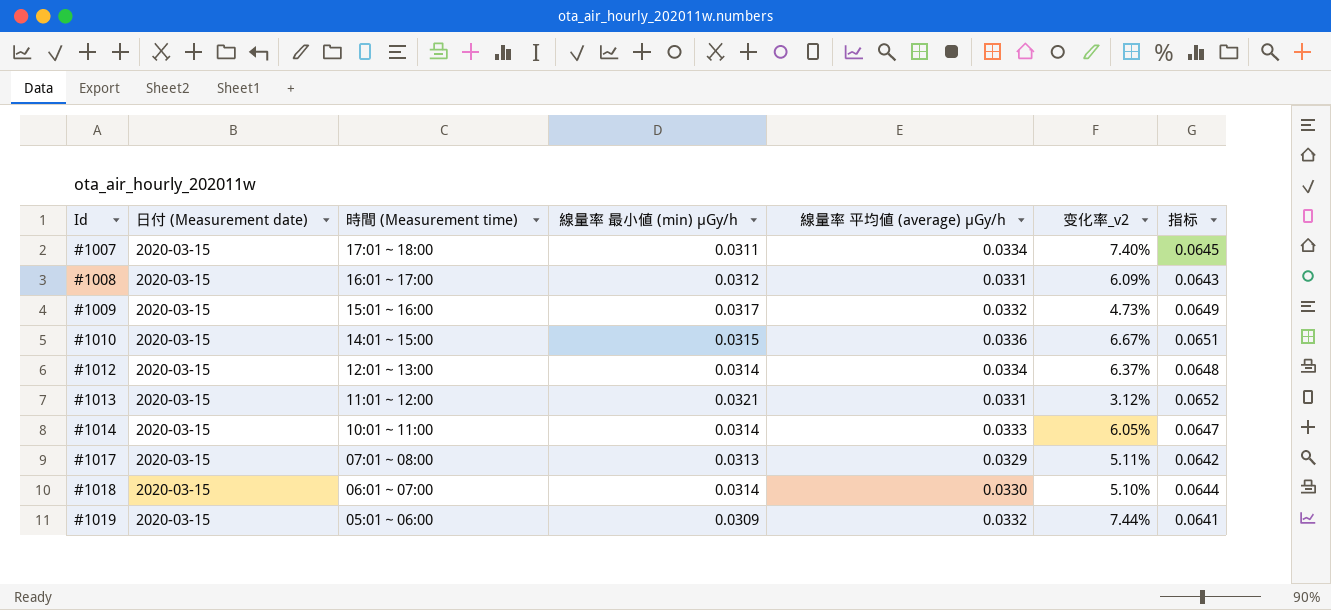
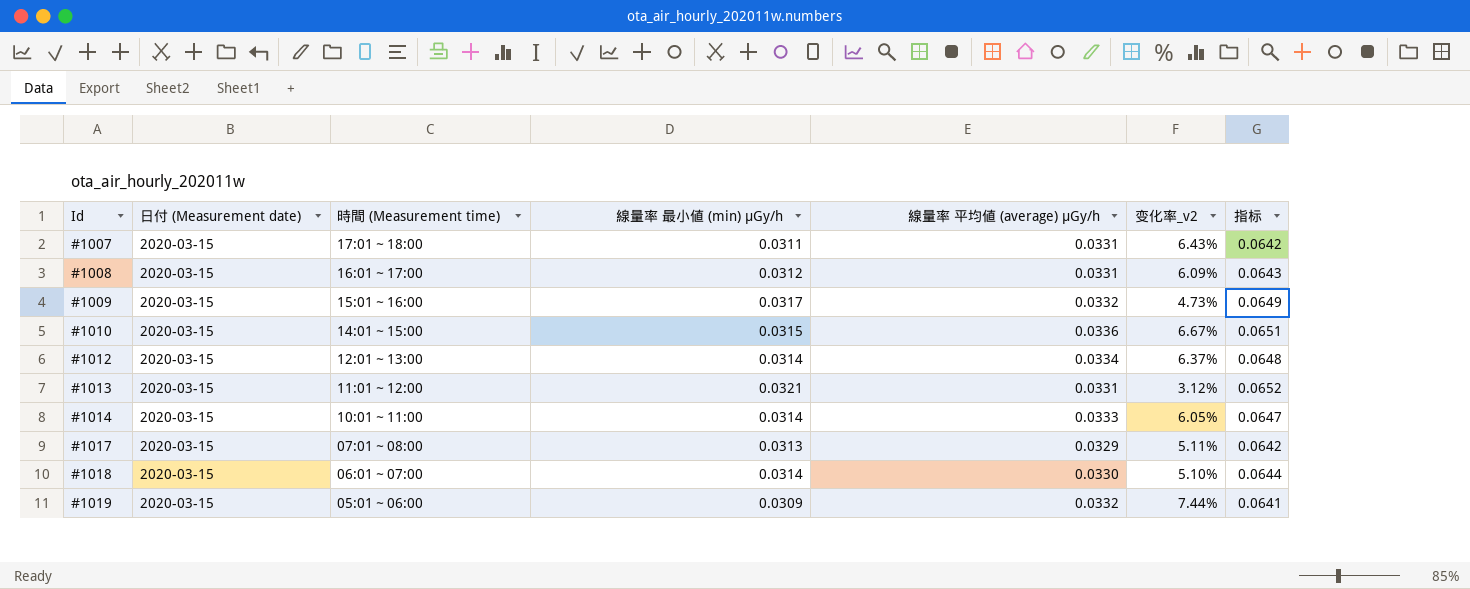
#1007 | 線量率 平均値 (average) μGy/h: 0.0334 -> 0.0331
#1007 | 变化率_v2: 7.40% -> 6.43%
#1007 | 指标: 0.0645 -> 0.0642

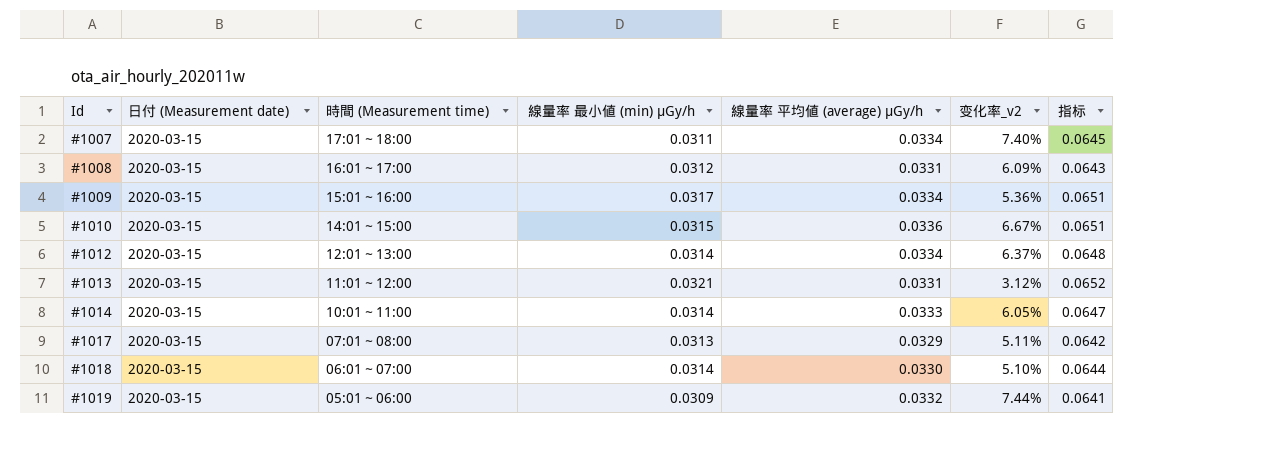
#1007 | 線量率 平均値 (average) μGy/h: 0.0331 -> 0.0334
#1007 | 变化率_v2: 6.43% -> 7.40%
#1007 | 指标: 0.0642 -> 0.0645
#1009 | 線量率 平均値 (average) μGy/h: 0.0332 -> 0.0334
#1009 | 变化率_v2: 4.73% -> 5.36%
#1009 | 指标: 0.0649 -> 0.0651

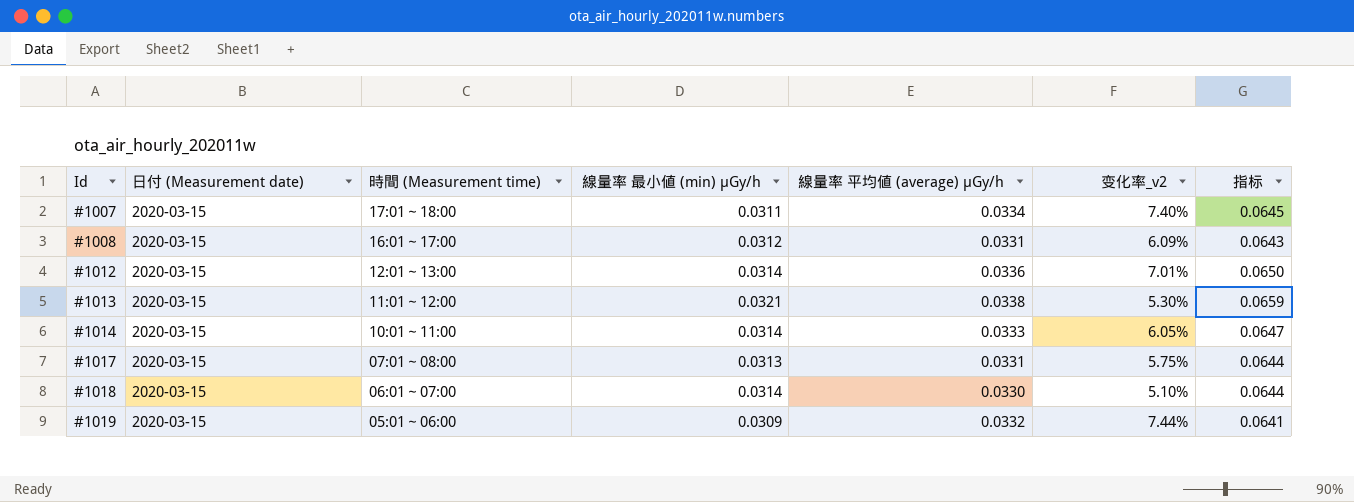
row #1009: 2020-03-15 | 15:01～16:00 | 0.0317 | 0.0334 | 5.36% | 0.0651 -> none
row #1010: 2020-03-15 | 14:01～15:00 | 0.0315 | 0.0336 | 6.67% | 0.0651 -> none
#1012 | 線量率 平均値 (average) μGy/h: 0.0334 -> 0.0336
#1012 | 变化率_v2: 6.37% -> 7.01%
#1012 | 指标: 0.0648 -> 0.0650
#1013 | 線量率 平均値 (average) μGy/h: 0.0331 -> 0.0338
#1013 | 变化率_v2: 3.12% -> 5.30%
#1013 | 指标: 0.0652 -> 0.0659
#1017 | 線量率 平均値 (average) μGy/h: 0.0329 -> 0.0331
#1017 | 变化率_v2: 5.11% -> 5.75%
#1017 | 指标: 0.0642 -> 0.0644

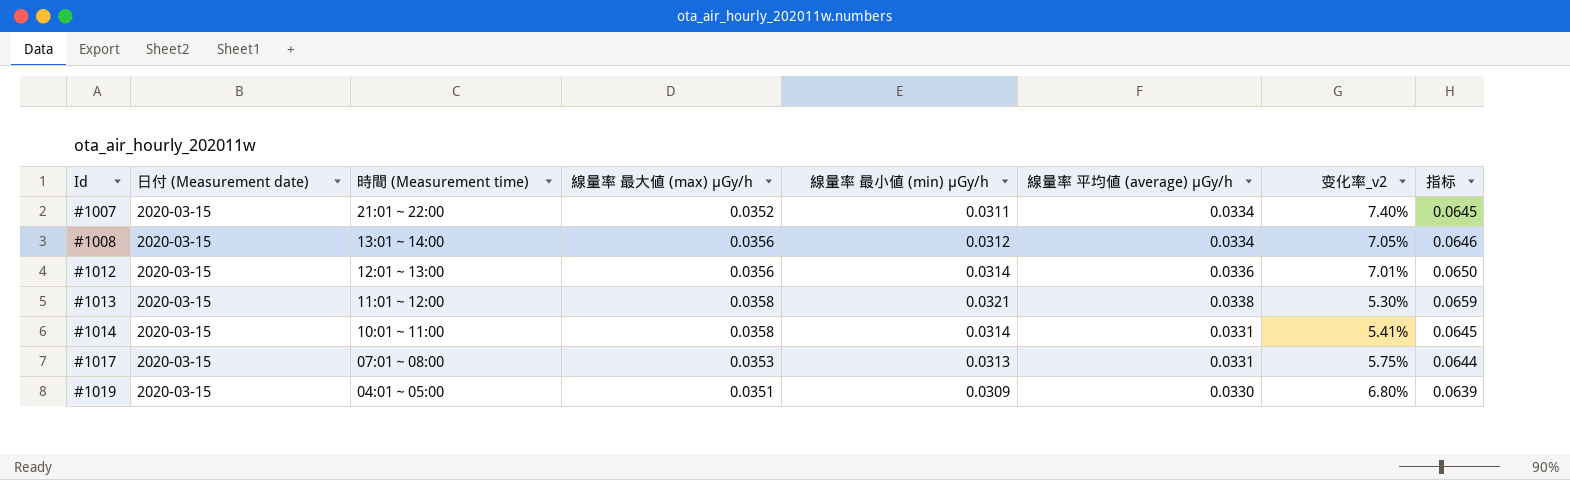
column 線量率 最大値 (max) μGy/h | position: none -> 4
row #1018: 2020-03-15 | 06:01～07:00 | 0.0314 | 0.0330 | 5.10% | 0.0644 -> none
#1007 | 時間 (Measurement time): 17:01～18:00 -> 21:01～22:00
#1008 | 時間 (Measurement time): 16:01～17:00 -> 13:01～14:00
#1008 | 線量率 平均値 (average) μGy/h: 0.0331 -> 0.0334
#1008 | 变化率_v2: 6.09% -> 7.05%
#1008 | 指标: 0.0643 -> 0.0646
#1014 | 線量率 平均値 (average) μGy/h: 0.0333 -> 0.0331
#1014 | 变化率_v2: 6.05% -> 5.41%
#1014 | 指标: 0.0647 -> 0.0645
#1019 | 時間 (Measurement time): 05:01～06:00 -> 04:01～05:00
#1019 | 線量率 平均値 (average) μGy/h: 0.0332 -> 0.0330
#1019 | 变化率_v2: 7.44% -> 6.80%
#1019 | 指标: 0.0641 -> 0.0639

